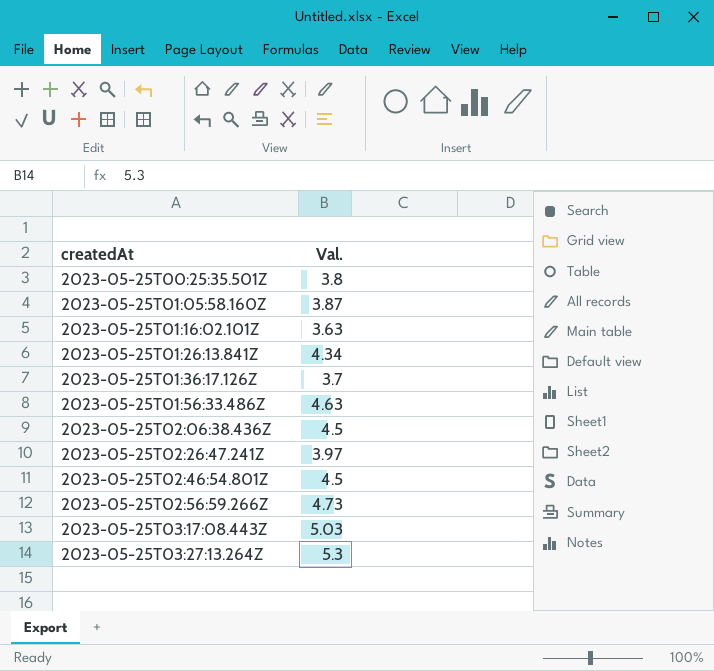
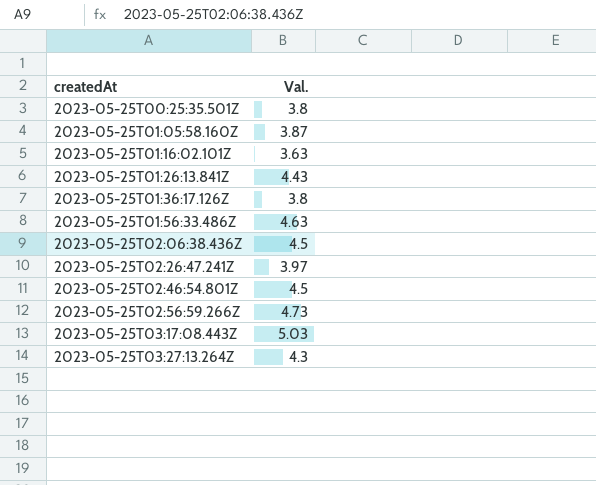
2023-05-25T01:26:13.841Z | Val.: 4.34 -> 4.43
2023-05-25T01:36:17.126Z | Val.: 3.7 -> 3.8
2023-05-25T03:27:13.264Z | Val.: 5.3 -> 4.3

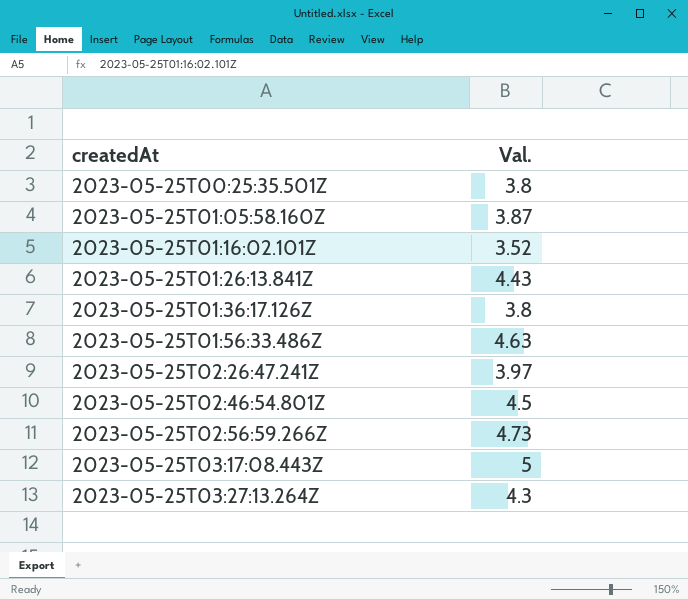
row 2023-05-25T02:06:38.436Z: 4.5 -> none
2023-05-25T01:16:02.101Z | Val.: 3.63 -> 3.52
2023-05-25T03:17:08.443Z | Val.: 5.03 -> 5

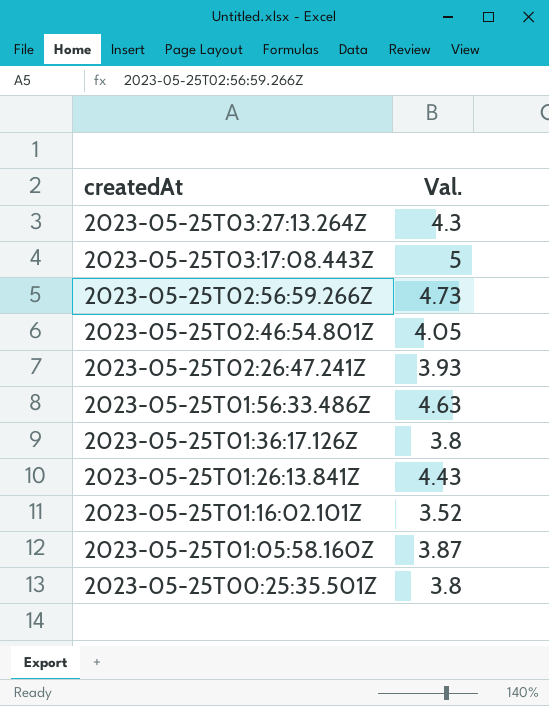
row order: createdAt ascending -> createdAt descending
2023-05-25T02:46:54.801Z | Val.: 4.5 -> 4.05
2023-05-25T02:26:47.241Z | Val.: 3.97 -> 3.93

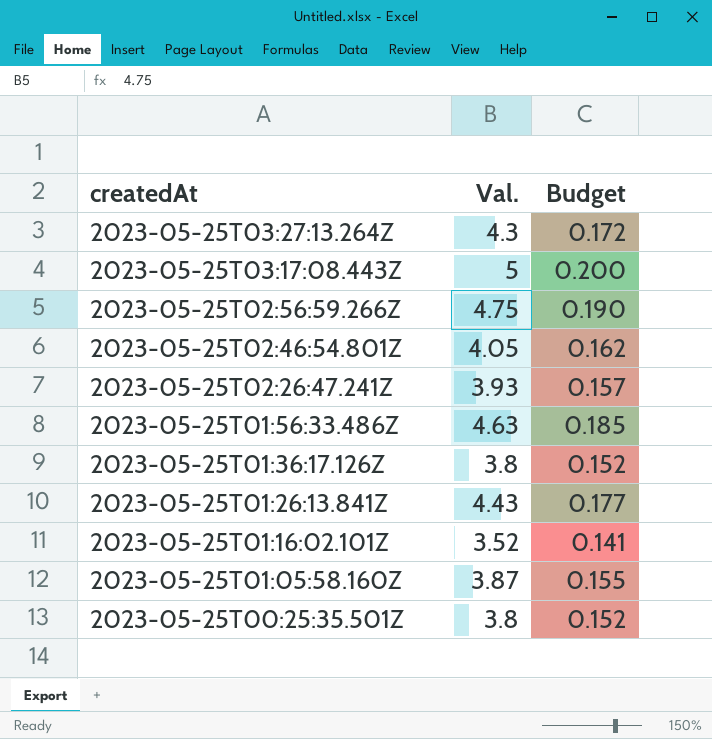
column Budget | formula: none -> [Val.] * 0.04
2023-05-25T02:56:59.266Z | Val.: 4.73 -> 4.75

